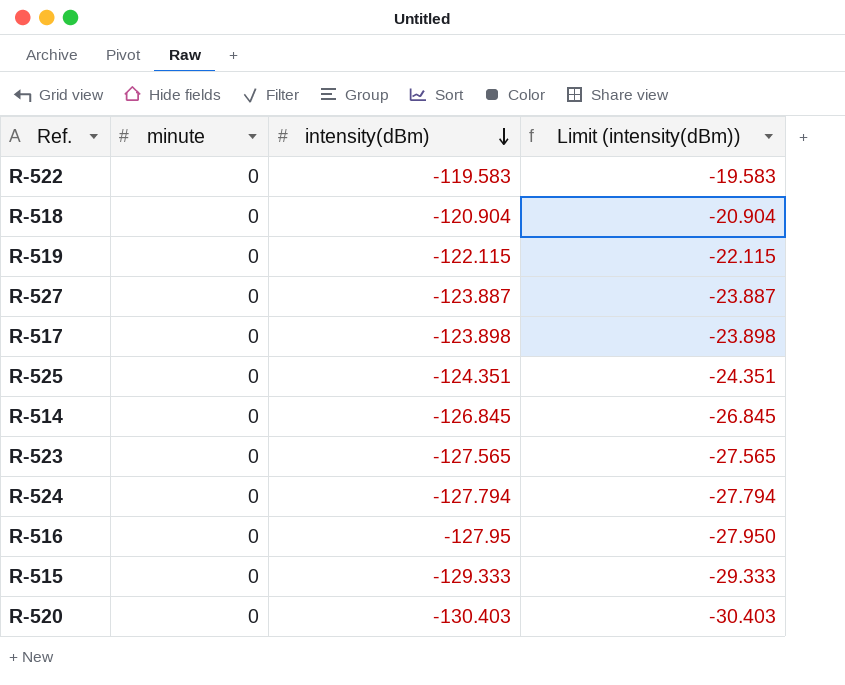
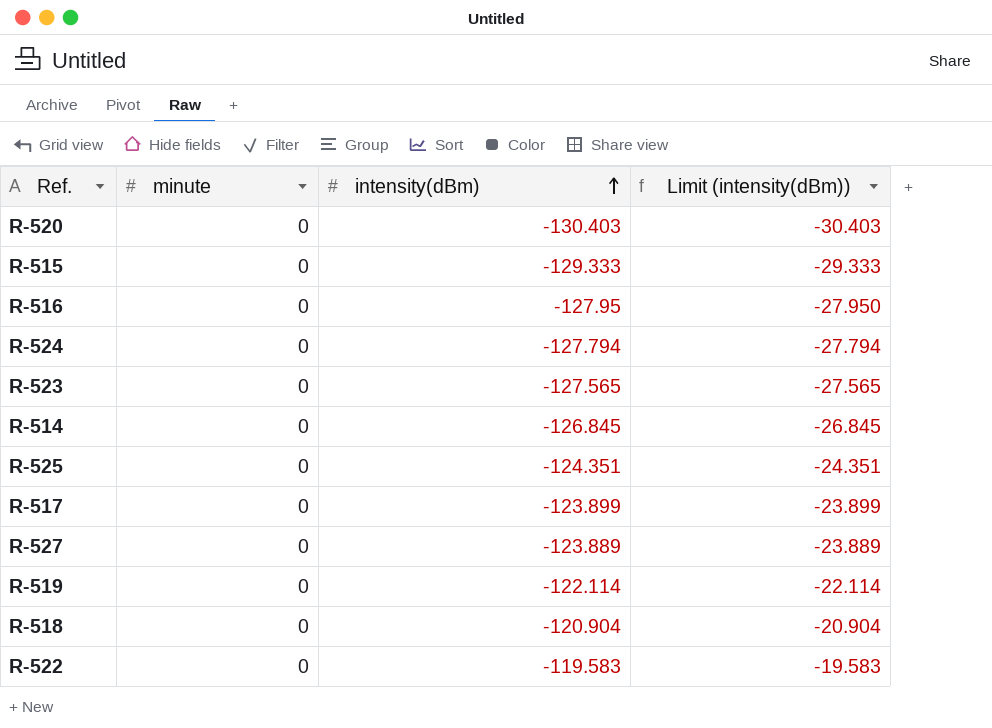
row order: intensity(dBm) descending -> intensity(dBm) ascending
R-517 | intensity(dBm): -123.898 -> -123.899
R-517 | Limit (intensity(dBm)): -23.898 -> -23.899
R-527 | intensity(dBm): -123.887 -> -123.889
R-527 | Limit (intensity(dBm)): -23.887 -> -23.889
R-519 | intensity(dBm): -122.115 -> -122.114
R-519 | Limit (intensity(dBm)): -22.115 -> -22.114

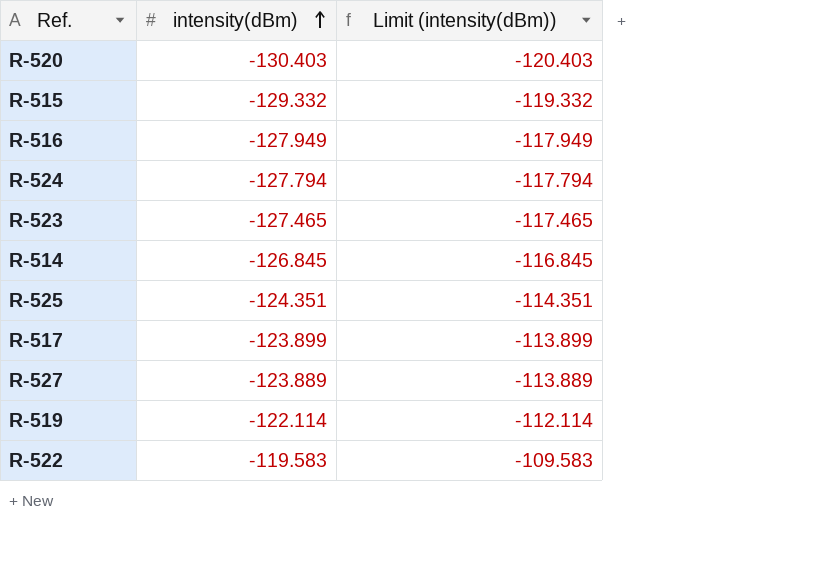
column minute | position: 2 -> none
column Limit (intensity(dBm)) | formula: [intensity(dBm)] + 100 -> [intensity(dBm)] + 10
row R-518: 0 | -120.904 | -20.904 -> none
R-515 | intensity(dBm): -129.333 -> -129.332
R-516 | intensity(dBm): -127.95 -> -127.949
R-523 | intensity(dBm): -127.565 -> -127.465

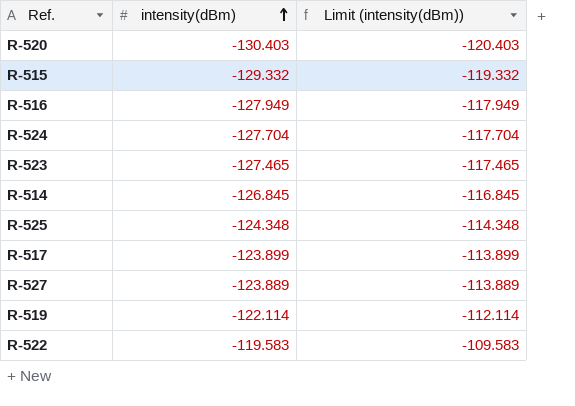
R-524 | intensity(dBm): -127.794 -> -127.704
R-524 | Limit (intensity(dBm)): -117.794 -> -117.704
R-525 | intensity(dBm): -124.351 -> -124.348
R-525 | Limit (intensity(dBm)): -114.351 -> -114.348

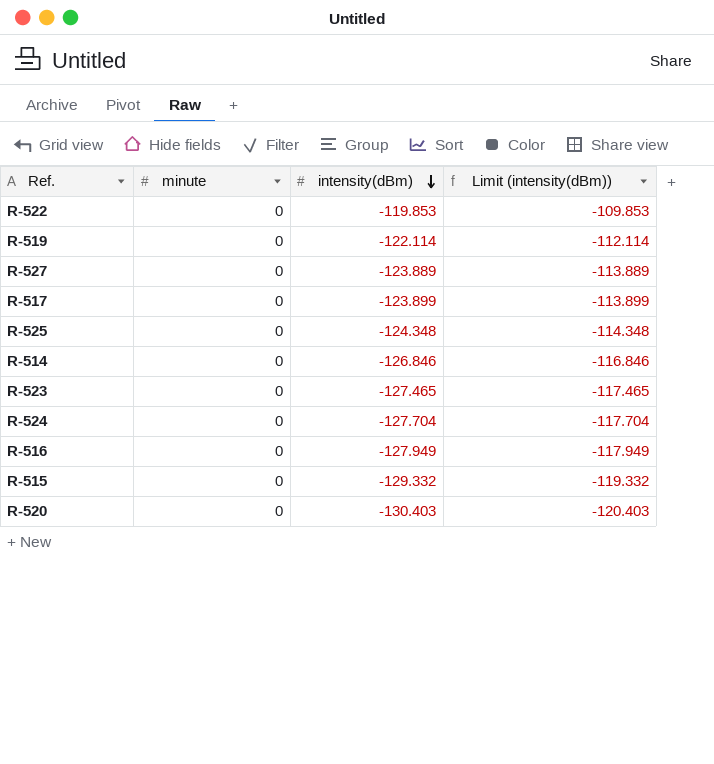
row order: intensity(dBm) ascending -> intensity(dBm) descending
column minute | position: none -> 2
R-522 | intensity(dBm): -119.583 -> -119.853
R-522 | Limit (intensity(dBm)): -109.583 -> -109.853
R-514 | intensity(dBm): -126.845 -> -126.846
R-514 | Limit (intensity(dBm)): -116.845 -> -116.846

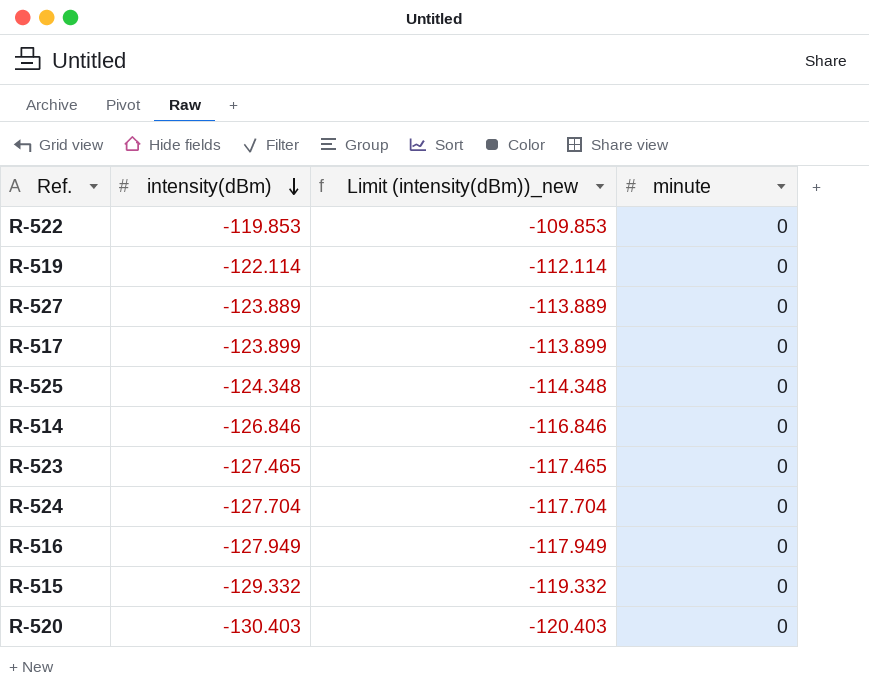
column name: Limit (intensity(dBm)) -> Limit (intensity(dBm))_new
column minute | position: 2 -> 4

